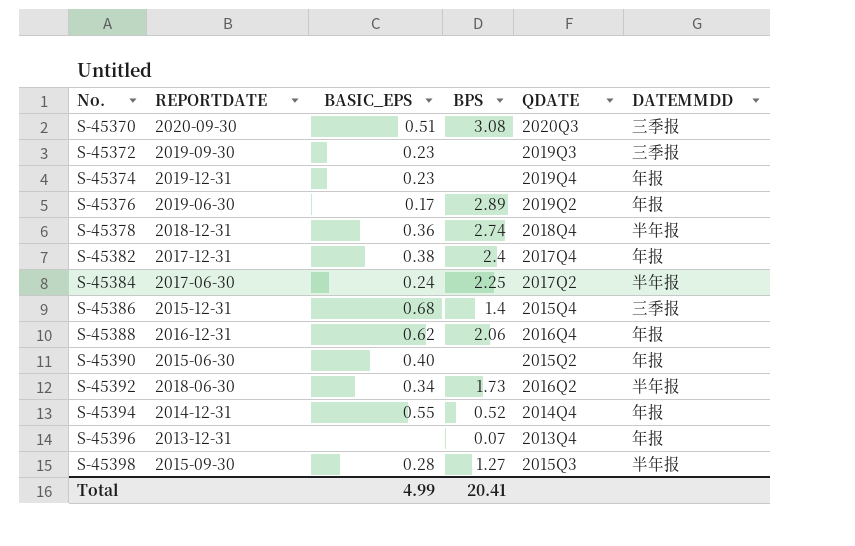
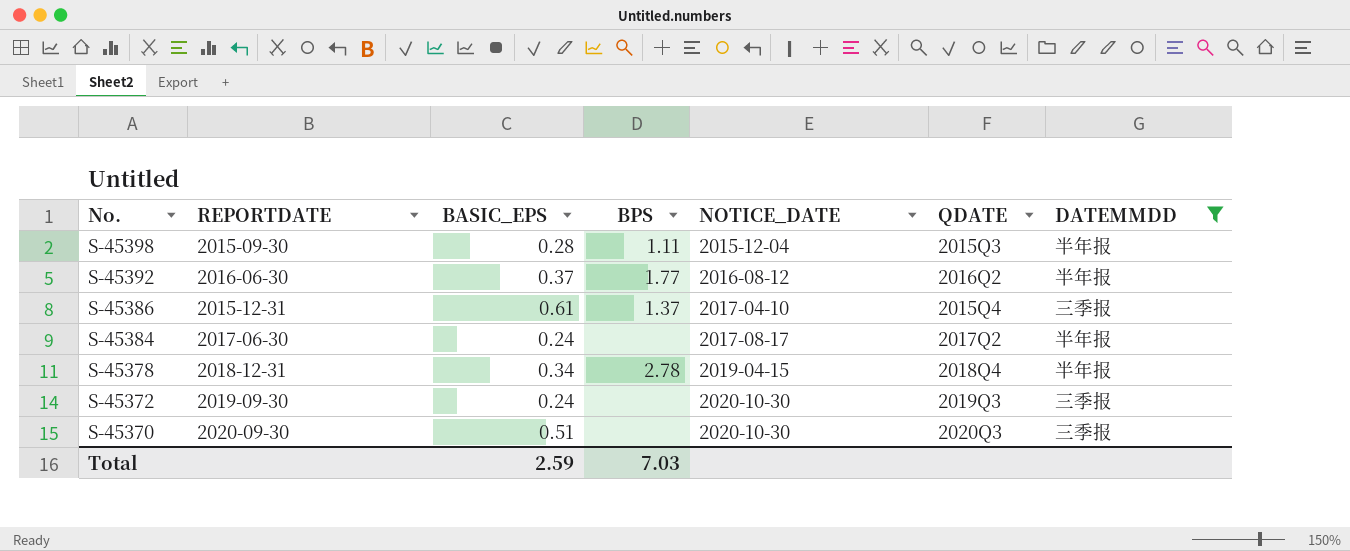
filter: none -> DATEMMDD != 年报
row order: No. ascending -> No. descending
column NOTICE_DATE | position: none -> 5
S-45398 | BPS: 1.27 -> 1.11
S-45392 | REPORTDATE: 2018-06-30 -> 2016-06-30
S-45392 | BASIC_EPS: 0.34 -> 0.37
S-45392 | BPS: 1.73 -> 1.77
S-45386 | BASIC_EPS: 0.68 -> 0.61
S-45386 | BPS: 1.4 -> 1.37
S-45384 | BPS: 2.25 -> none
S-45378 | BASIC_EPS: 0.36 -> 0.34
S-45378 | BPS: 2.74 -> 2.78
S-45372 | BASIC_EPS: 0.23 -> 0.24
S-45370 | BPS: 3.08 -> none
Total | BASIC_EPS: 4.99 -> 2.59
Total | BPS: 20.41 -> 7.03

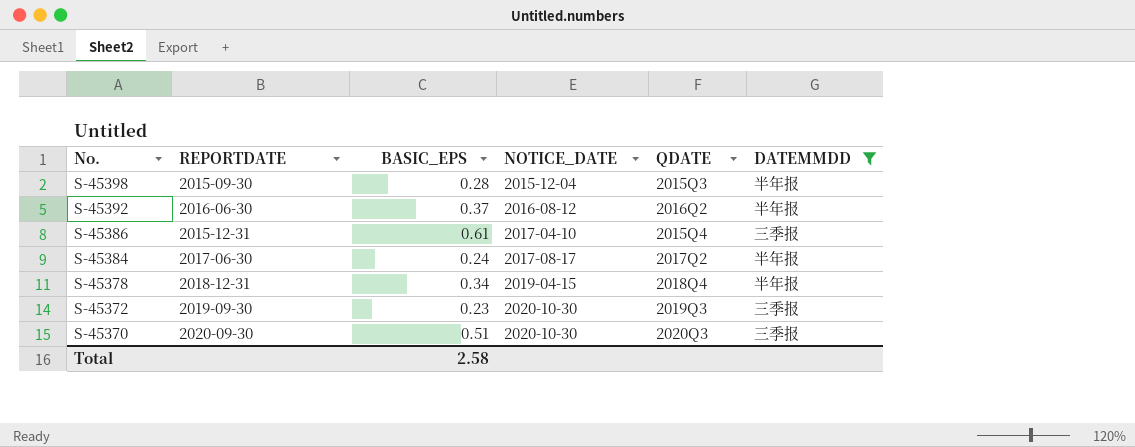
column BPS | position: 4 -> none
S-45372 | BASIC_EPS: 0.24 -> 0.23
Total | BASIC_EPS: 2.59 -> 2.58

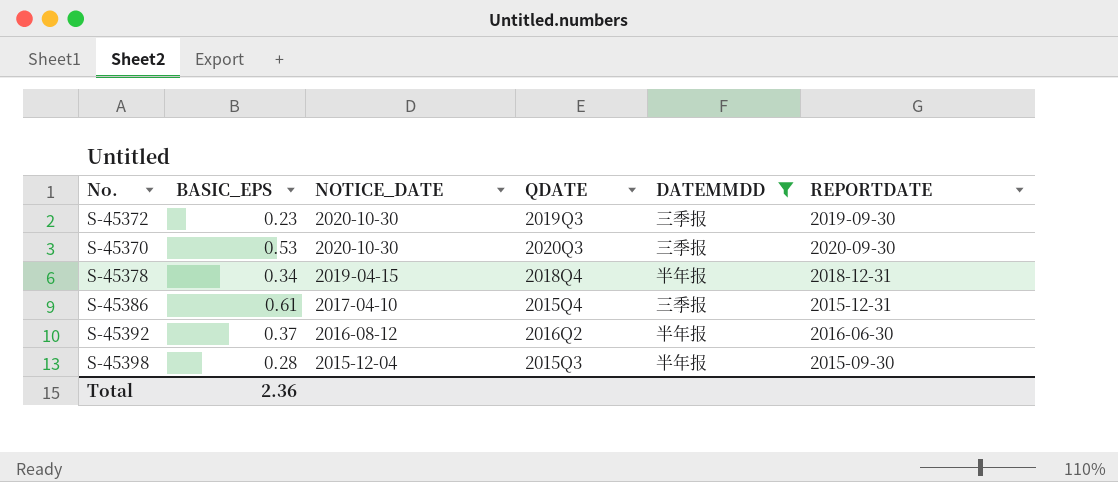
row order: No. descending -> NOTICE_DATE descending
column REPORTDATE | position: 2 -> 6
row S-45384: 2017-06-30 | 0.24 | 2017-08-17 | 2017Q2 | 半年报 -> none
S-45370 | BASIC_EPS: 0.51 -> 0.53
Total | BASIC_EPS: 2.58 -> 2.36

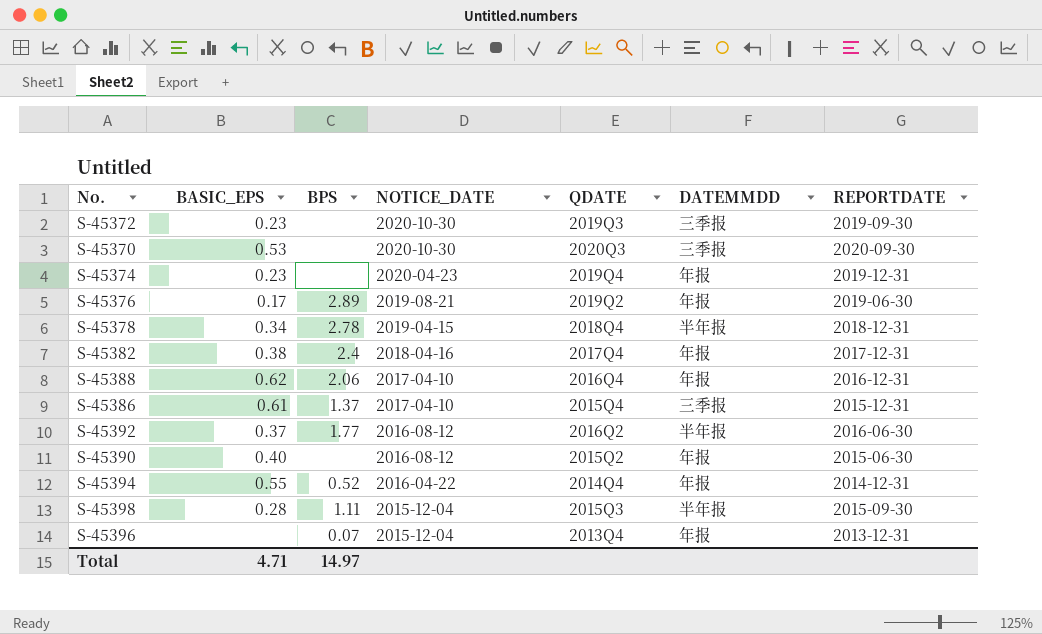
filter: DATEMMDD != 年报 -> none
column BPS | position: none -> 3
Total | BASIC_EPS: 2.36 -> 4.71

